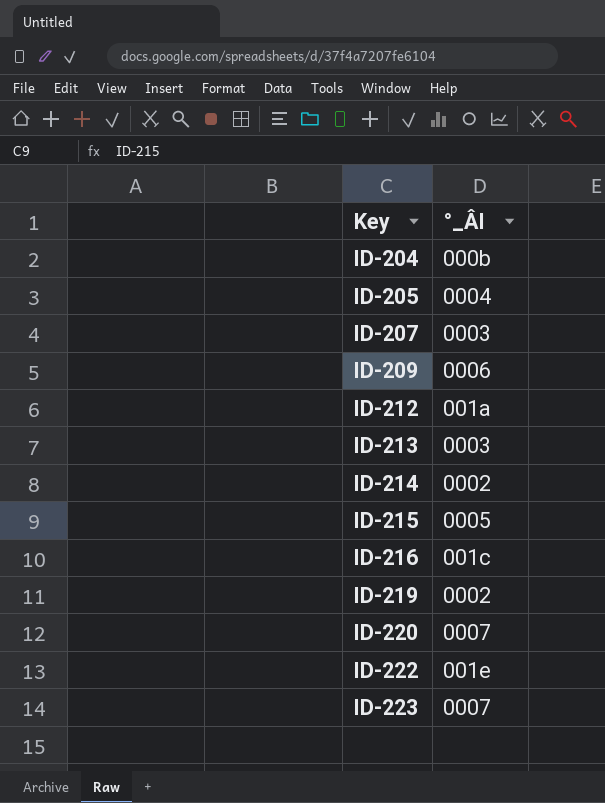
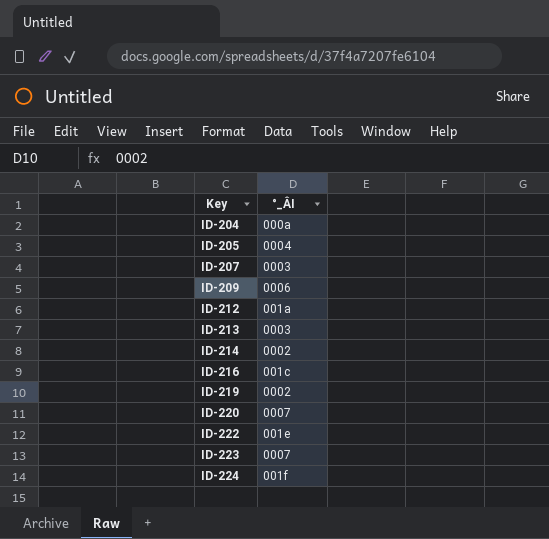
row ID-215: 0005 -> none
ID-204 | °_ÂI: 000b -> 000a
row ID-224: none -> 001f

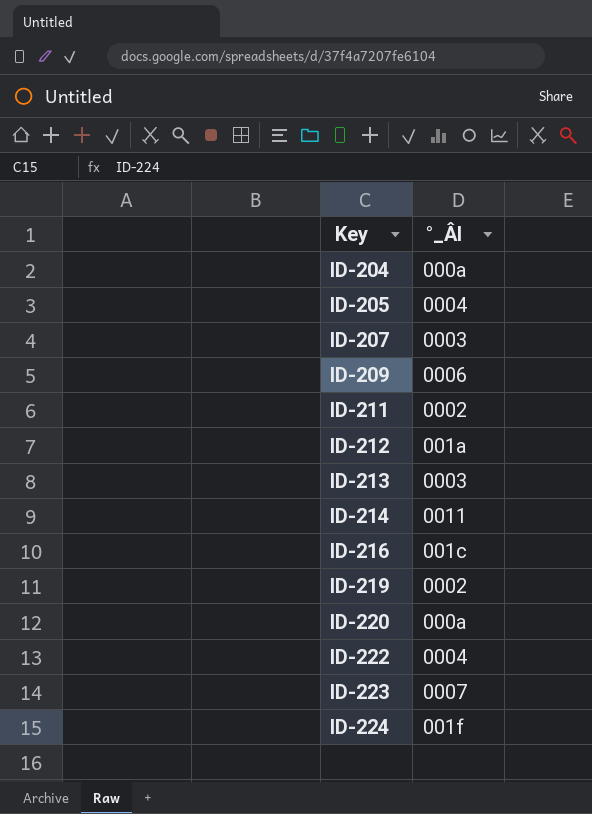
row ID-211: none -> 0002
ID-214 | °_ÂI: 0002 -> 0011
ID-220 | °_ÂI: 0007 -> 000a
ID-222 | °_ÂI: 001e -> 0004

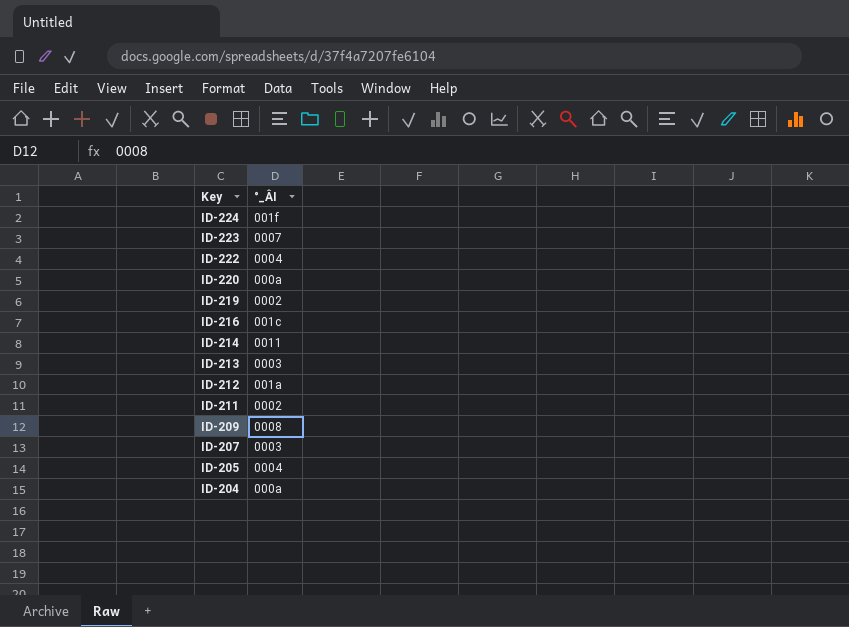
row order: Key ascending -> Key descending
ID-209 | °_ÂI: 0006 -> 0008

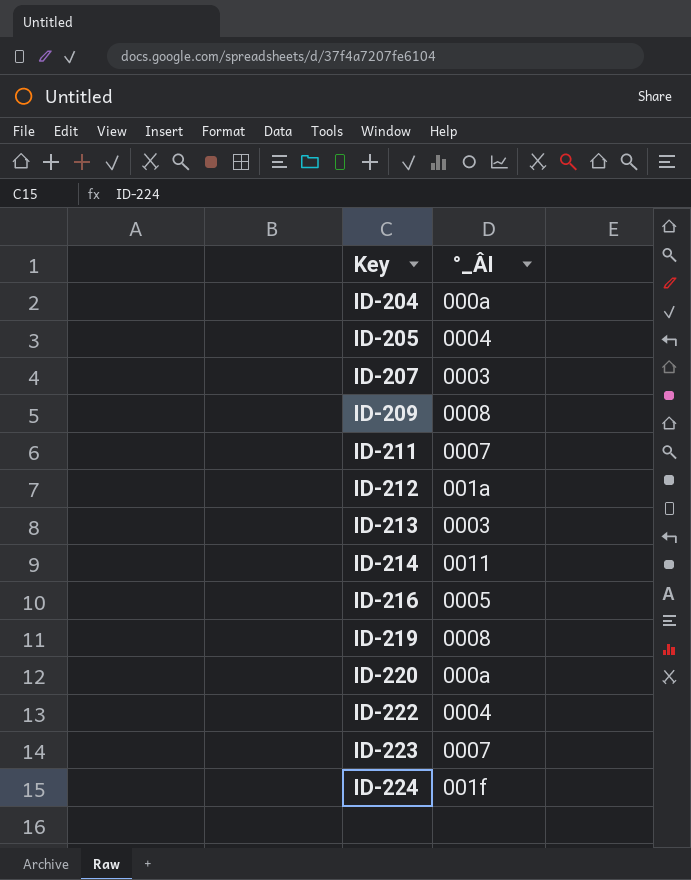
row order: Key descending -> Key ascending
ID-211 | °_ÂI: 0002 -> 0007
ID-216 | °_ÂI: 001c -> 0005
ID-219 | °_ÂI: 0002 -> 0008

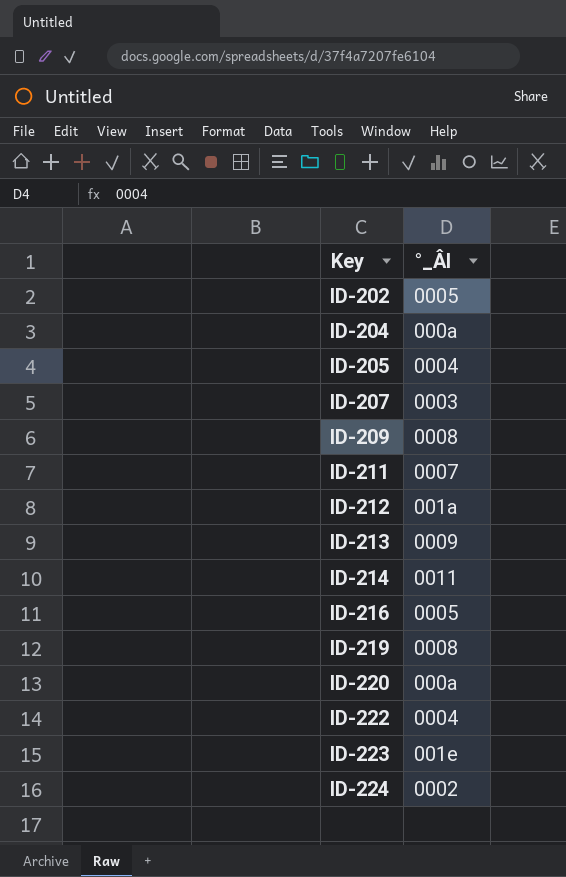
row ID-202: none -> 0005
ID-213 | °_ÂI: 0003 -> 0009
ID-223 | °_ÂI: 0007 -> 001e
ID-224 | °_ÂI: 001f -> 0002

